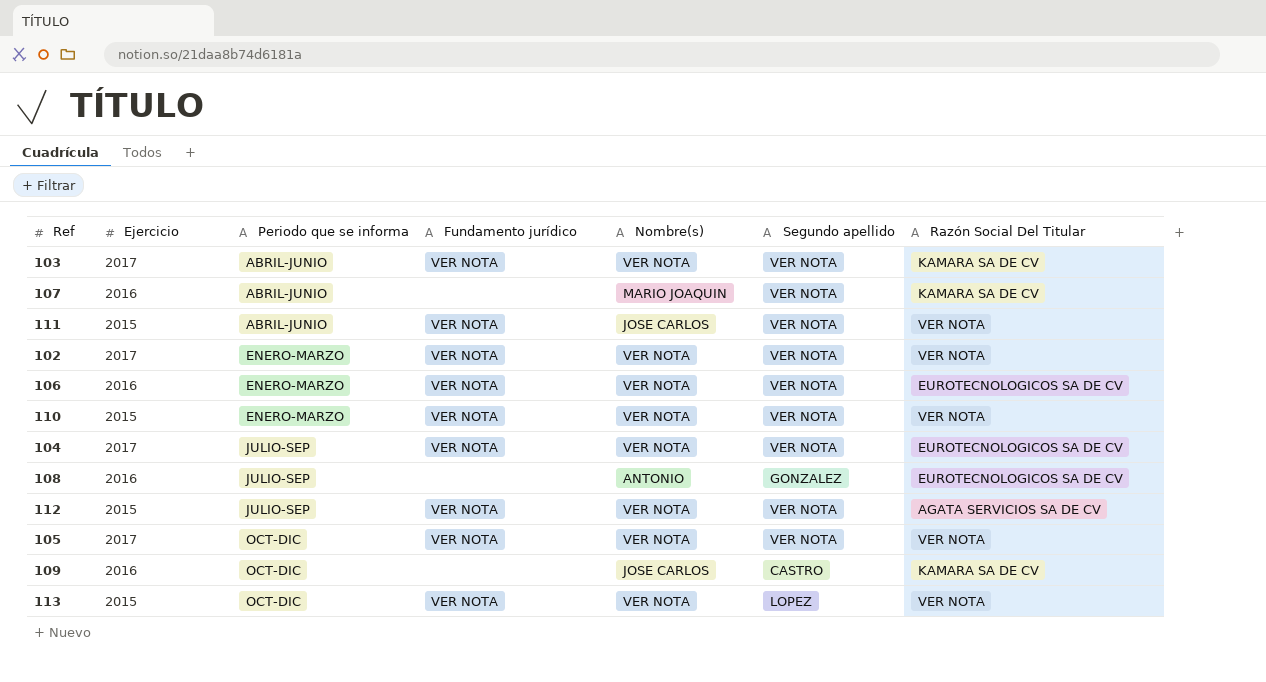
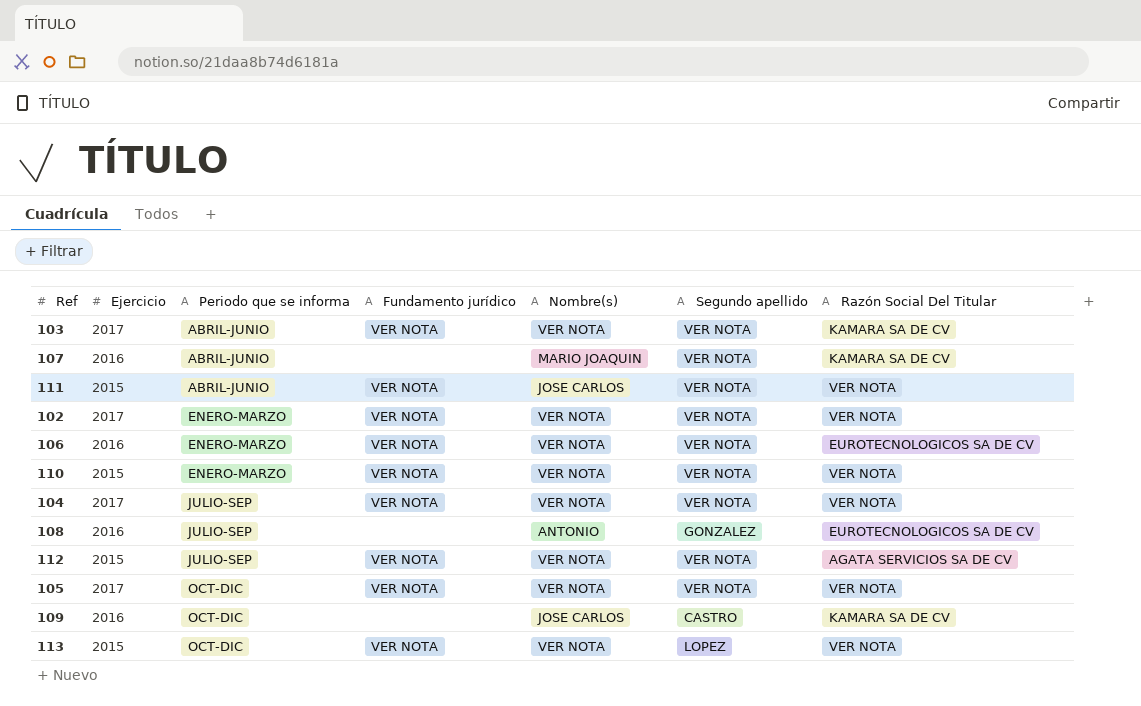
104 | Razón Social Del Titular: EUROTECNOLOGICOS SA DE CV -> VER NOTA

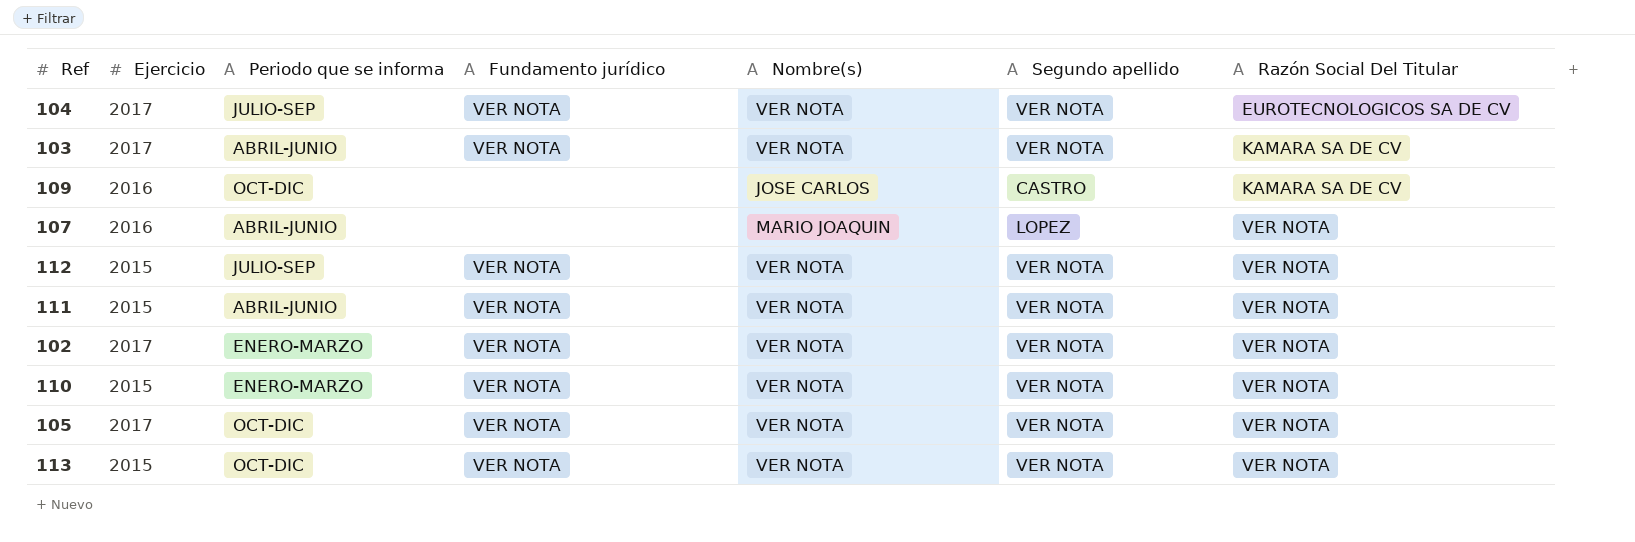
row order: Periodo que se informa ascending -> Razón Social Del Titular ascending
row 106: 2016 | ENERO-MARZO | VER NOTA | VER NOTA | VER NOTA | EUROTECNOLOGICOS SA DE CV -> none
row 108: 2016 | JULIO-SEP | none | ANTONIO | GONZALEZ | EUROTECNOLOGICOS SA DE CV -> none
104 | Razón Social Del Titular: VER NOTA -> EUROTECNOLOGICOS SA DE CV
107 | Segundo apellido: VER NOTA -> LOPEZ
107 | Razón Social Del Titular: KAMARA SA DE CV -> VER NOTA
112 | Razón Social Del Titular: AGATA SERVICIOS SA DE CV -> VER NOTA
111 | Nombre(s): JOSE CARLOS -> VER NOTA
113 | Segundo apellido: LOPEZ -> VER NOTA

